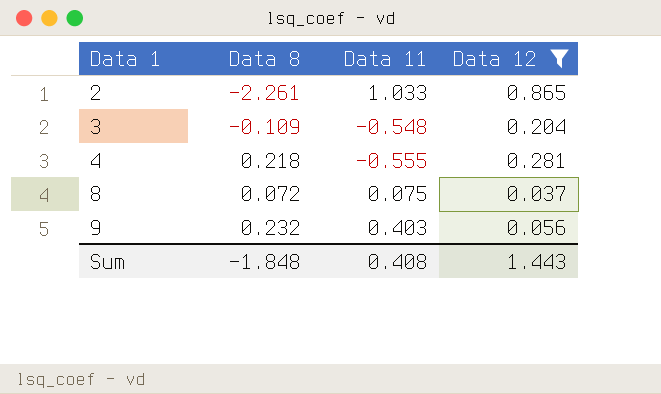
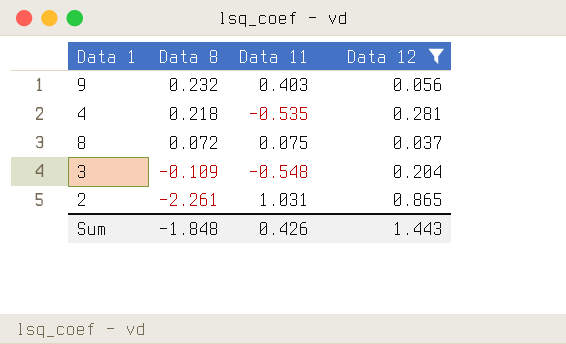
row order: Data 1 ascending -> Data 8 descending
4 | Data 11: -0.555 -> -0.535
2 | Data 11: 1.033 -> 1.031
Sum | Data 11: 0.408 -> 0.426

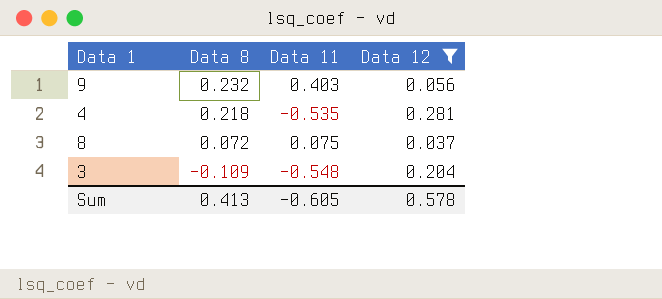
row 2: -2.261 | 1.031 | 0.865 -> none
Sum | Data 8: -1.848 -> 0.413
Sum | Data 11: 0.426 -> -0.605
Sum | Data 12: 1.443 -> 0.578

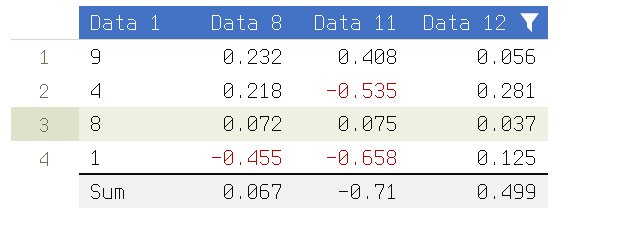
row 3: -0.109 | -0.548 | 0.204 -> none
9 | Data 11: 0.403 -> 0.408
row 1: none -> -0.455 | -0.658 | 0.125
Sum | Data 8: 0.413 -> 0.067
Sum | Data 11: -0.605 -> -0.71
Sum | Data 12: 0.578 -> 0.499

